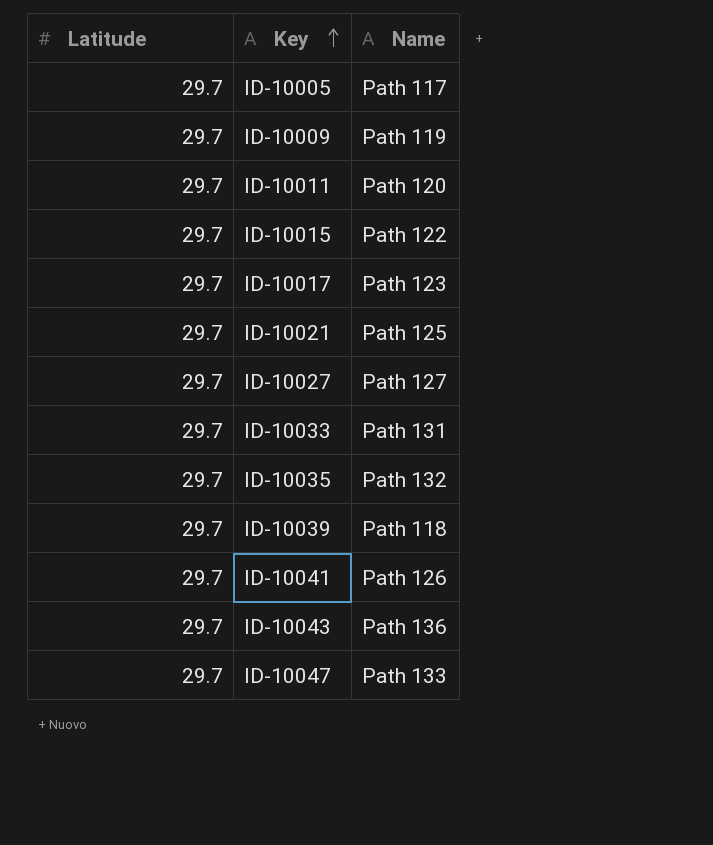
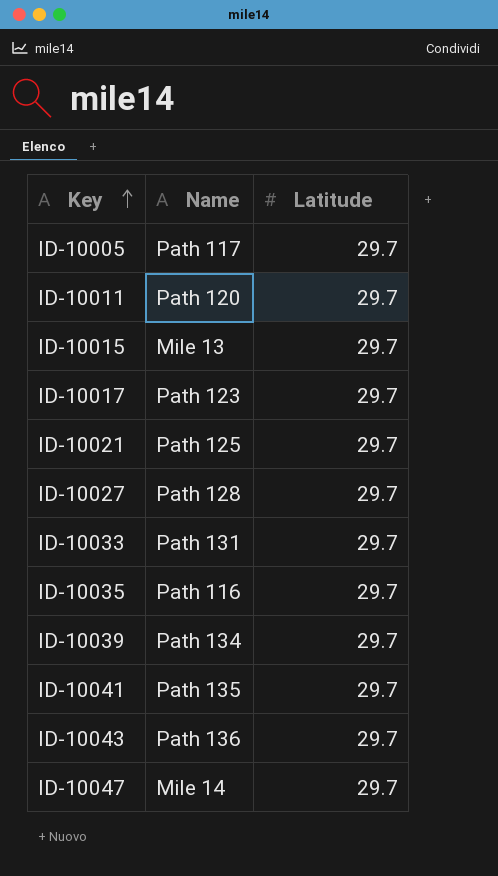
column Latitude | position: 1 -> 3
row ID-10009: 29.7 | Path 119 -> none
ID-10015 | Name: Path 122 -> Mile 13
ID-10027 | Name: Path 127 -> Path 128
ID-10035 | Name: Path 132 -> Path 116
ID-10039 | Name: Path 118 -> Path 134
ID-10041 | Name: Path 126 -> Path 135
ID-10047 | Name: Path 133 -> Mile 14

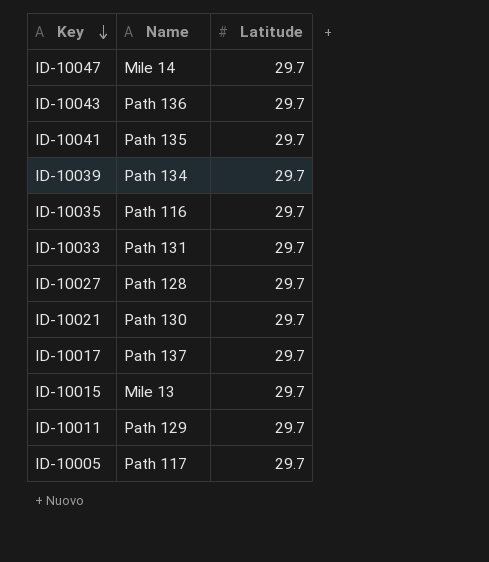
row order: Key ascending -> Key descending
ID-10021 | Name: Path 125 -> Path 130
ID-10017 | Name: Path 123 -> Path 137
ID-10011 | Name: Path 120 -> Path 129

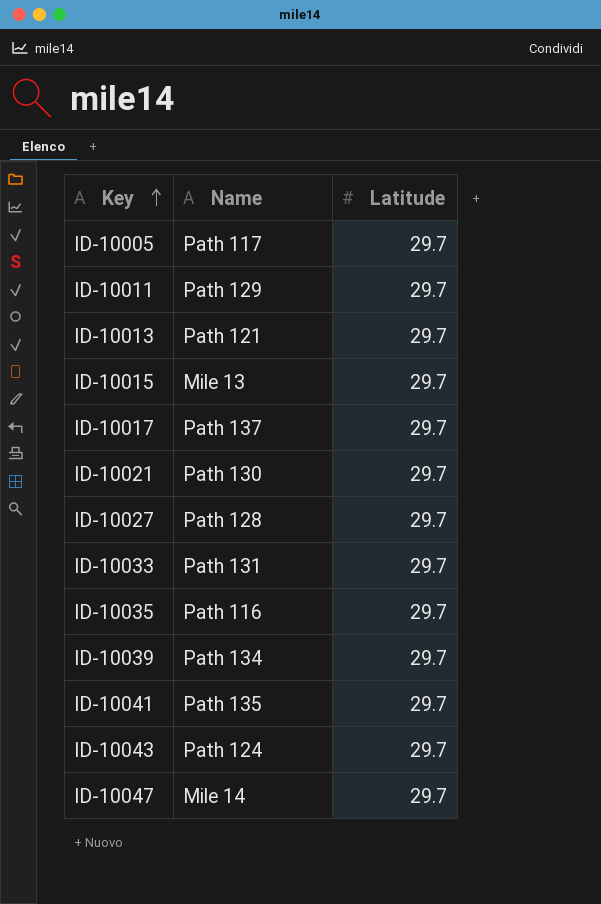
row order: Key descending -> Key ascending
row ID-10013: none -> Path 121 | 29.7
ID-10043 | Name: Path 136 -> Path 124

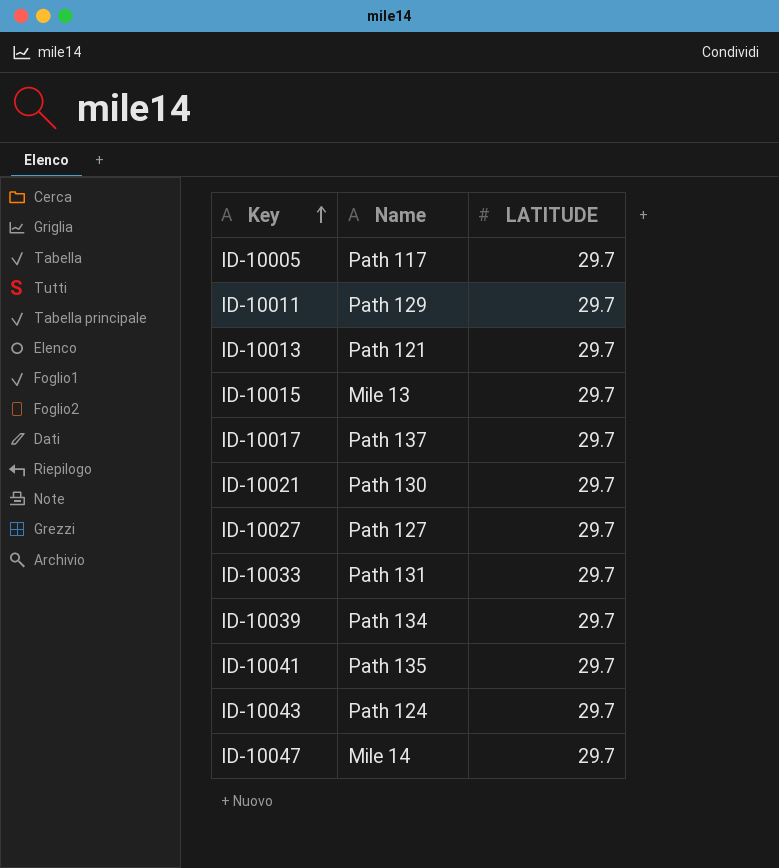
column name: Latitude -> LATITUDE
row ID-10035: Path 116 | 29.7 -> none
ID-10027 | Name: Path 128 -> Path 127

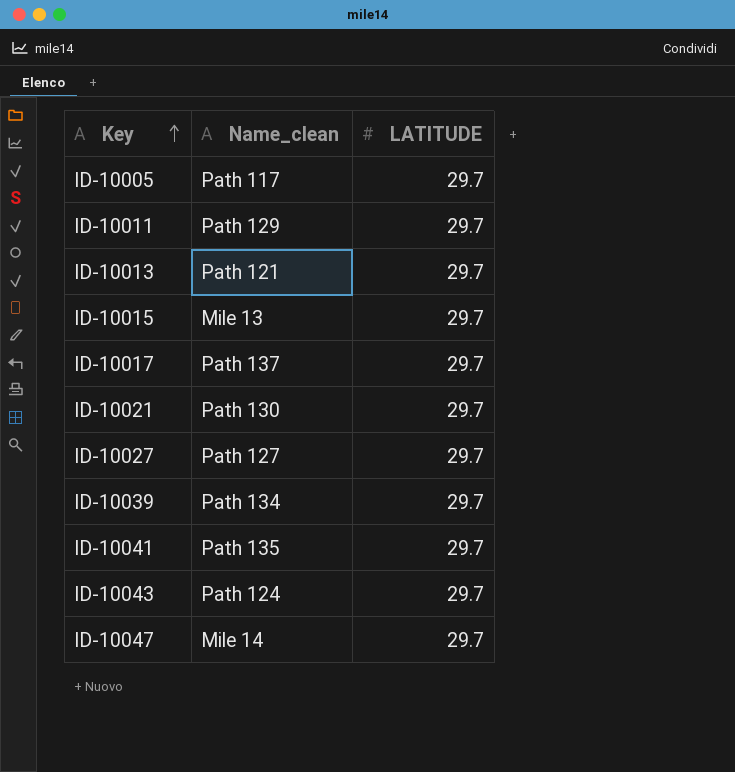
column name: Name -> Name_clean
row ID-10033: Path 131 | 29.7 -> none

